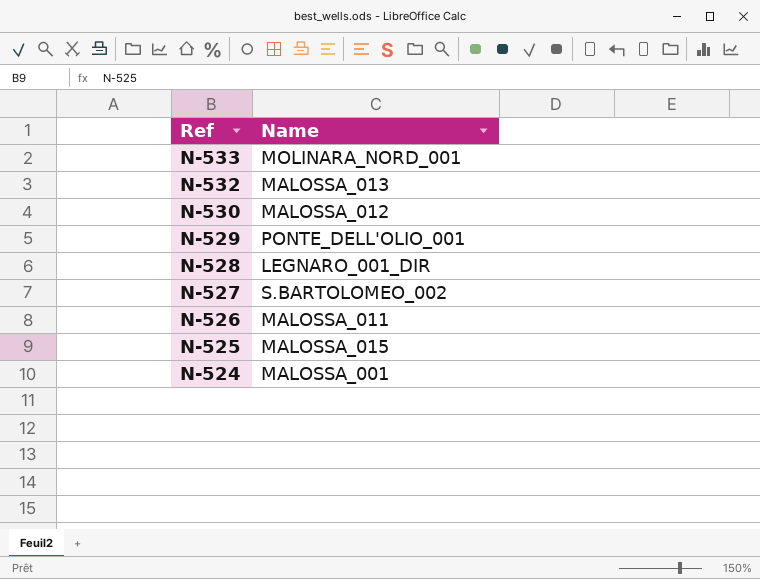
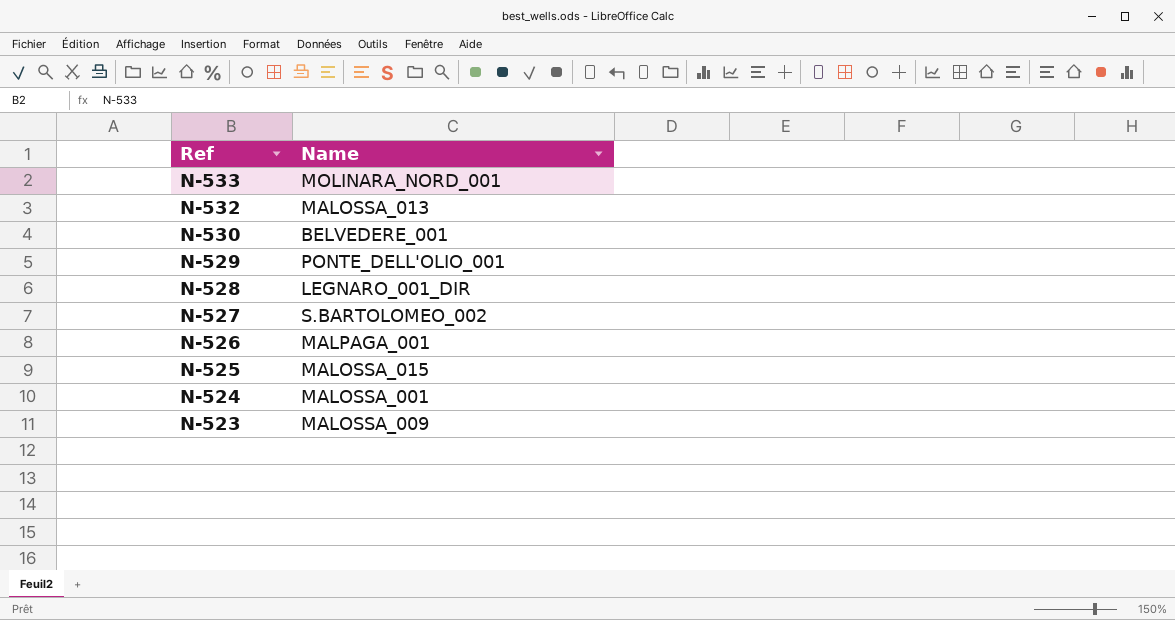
N-530 | Name: MALOSSA_012 -> BELVEDERE_001
N-526 | Name: MALOSSA_011 -> MALPAGA_001
row N-523: none -> MALOSSA_009

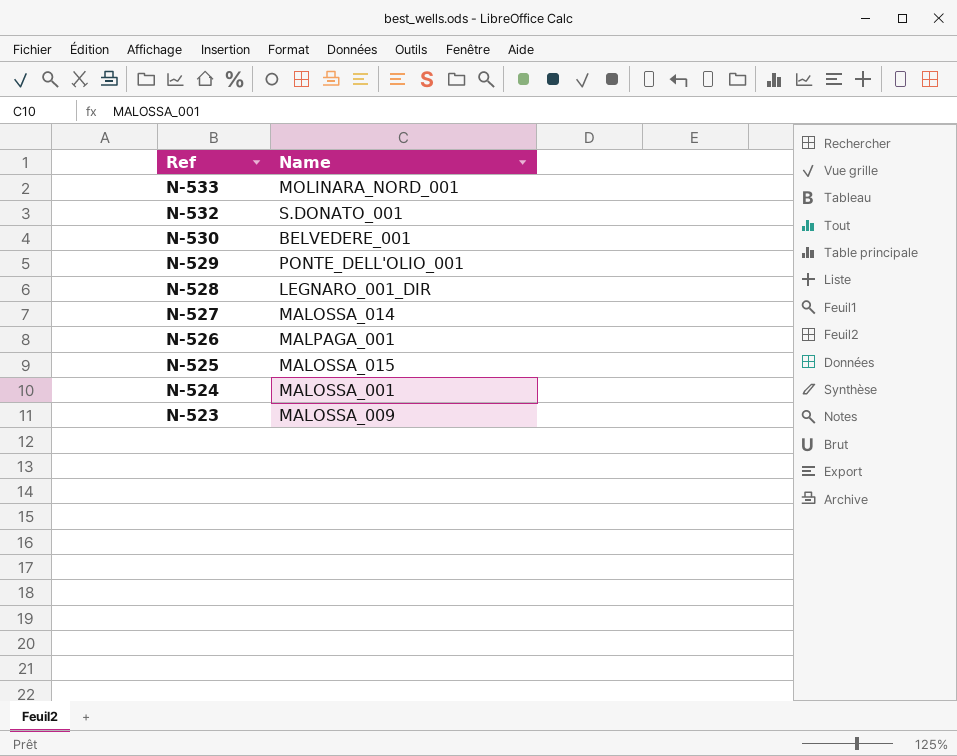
N-532 | Name: MALOSSA_013 -> S.DONATO_001
N-527 | Name: S.BARTOLOMEO_002 -> MALOSSA_014

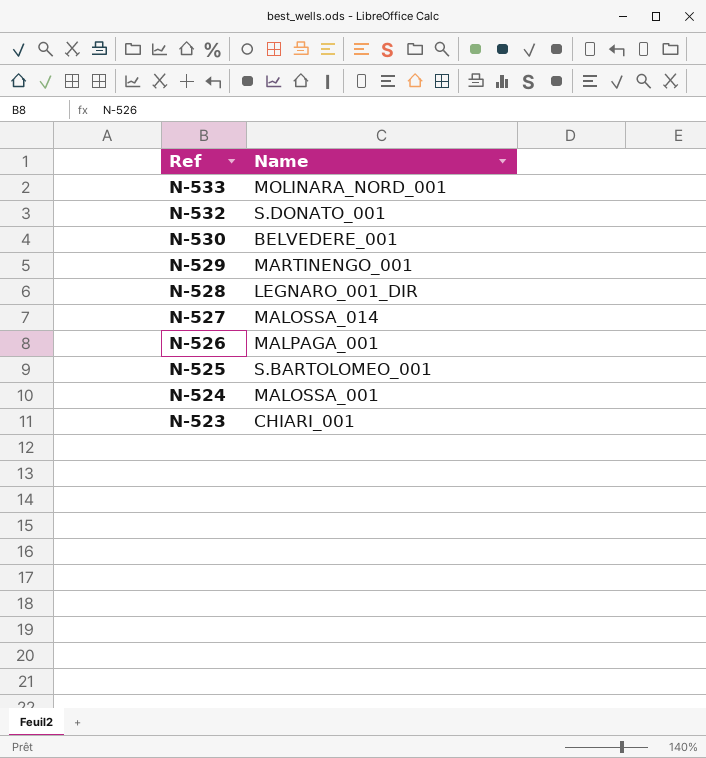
N-529 | Name: PONTE_DELL'OLIO_001 -> MARTINENGO_001
N-525 | Name: MALOSSA_015 -> S.BARTOLOMEO_001
N-523 | Name: MALOSSA_009 -> CHIARI_001

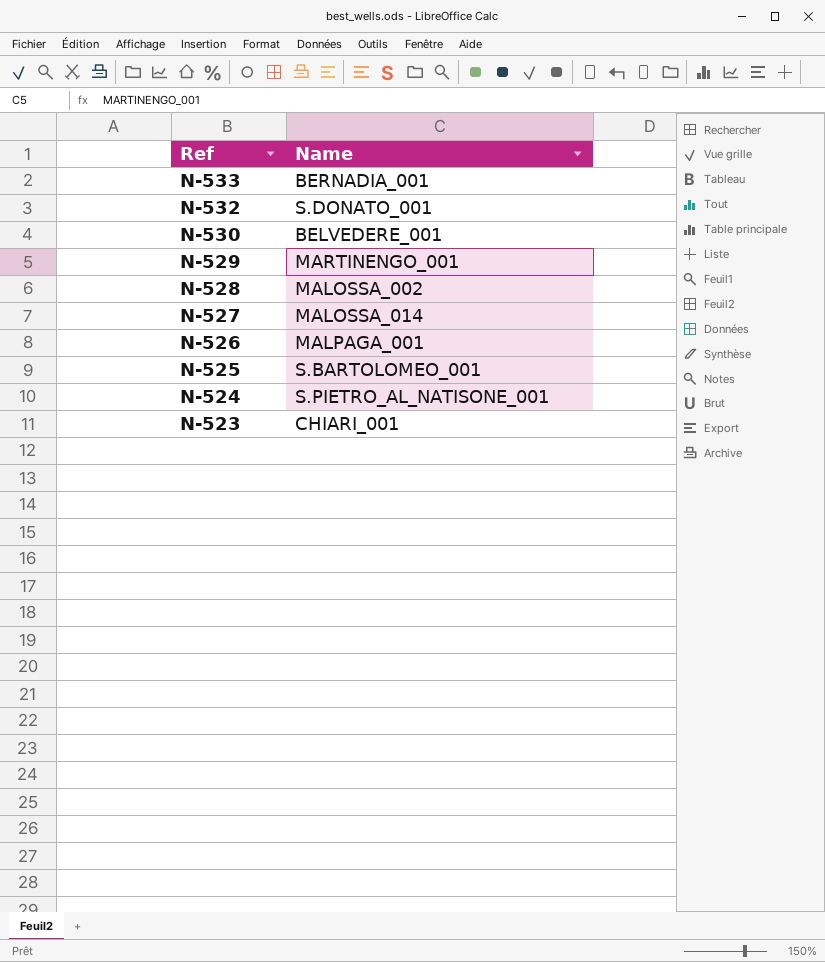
N-533 | Name: MOLINARA_NORD_001 -> BERNADIA_001
N-528 | Name: LEGNARO_001_DIR -> MALOSSA_002
N-524 | Name: MALOSSA_001 -> S.PIETRO_AL_NATISONE_001

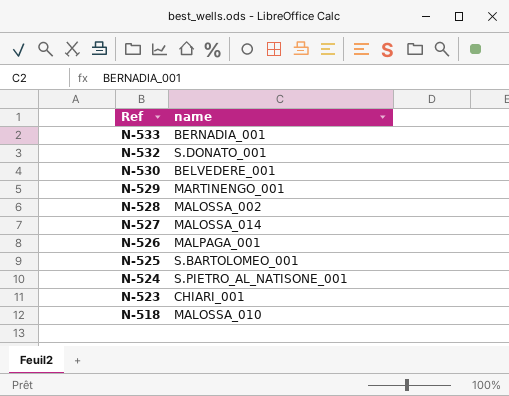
column name: Name -> name
row N-518: none -> MALOSSA_010

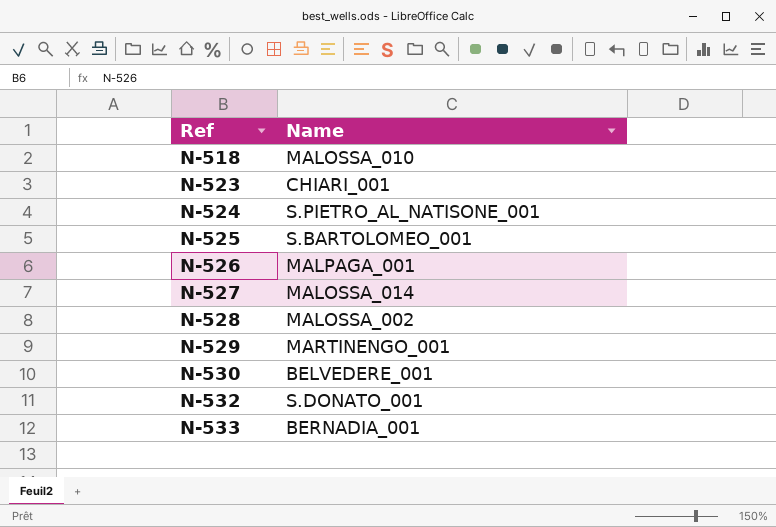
row order: Ref descending -> Ref ascending
column name: name -> Name

